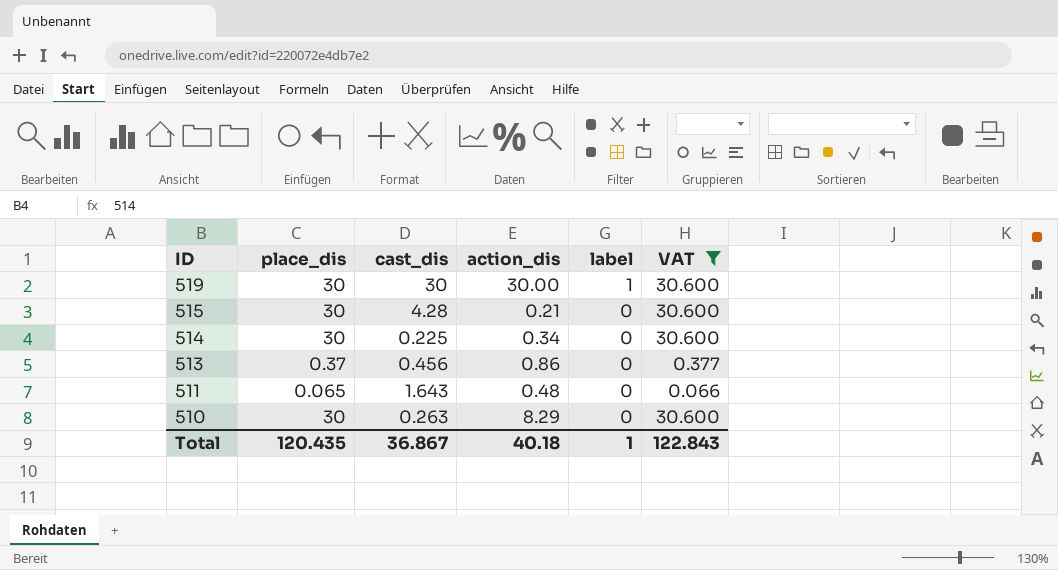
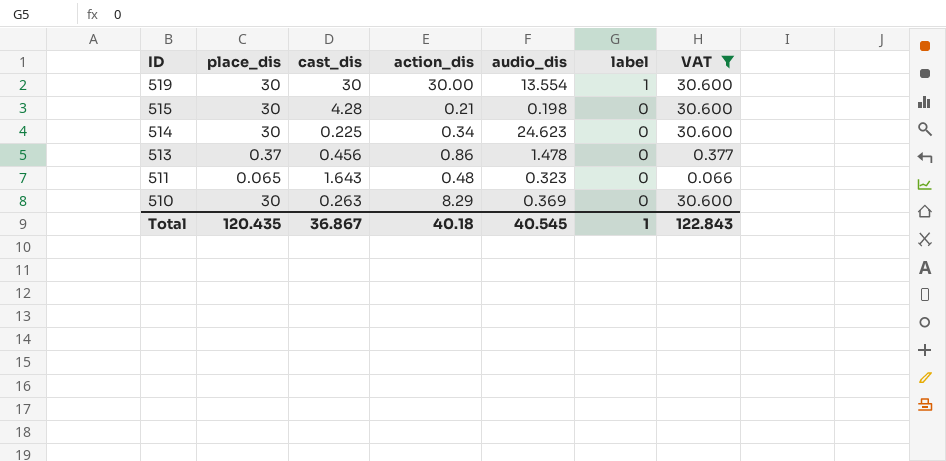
column audio_dis | position: none -> 5

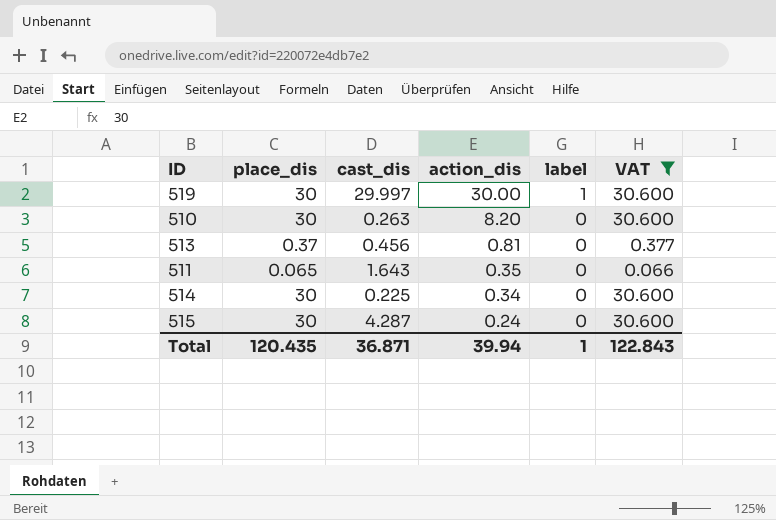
row order: ID descending -> action_dis descending
column audio_dis | position: 5 -> none
519 | cast_dis: 30 -> 29.997
510 | action_dis: 8.29 -> 8.20
513 | action_dis: 0.86 -> 0.81
511 | action_dis: 0.48 -> 0.35
515 | cast_dis: 4.28 -> 4.287
515 | action_dis: 0.21 -> 0.24
Total | cast_dis: 36.867 -> 36.871
Total | action_dis: 40.18 -> 39.94

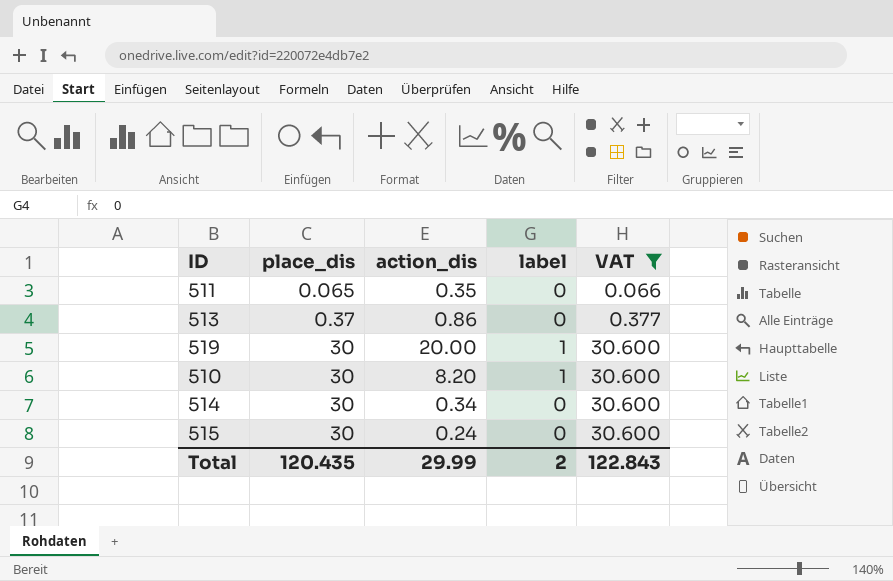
row order: action_dis descending -> place_dis ascending
column cast_dis | position: 3 -> none
513 | action_dis: 0.81 -> 0.86
519 | action_dis: 30.00 -> 20.00
510 | label: 0 -> 1
Total | action_dis: 39.94 -> 29.99
Total | label: 1 -> 2

